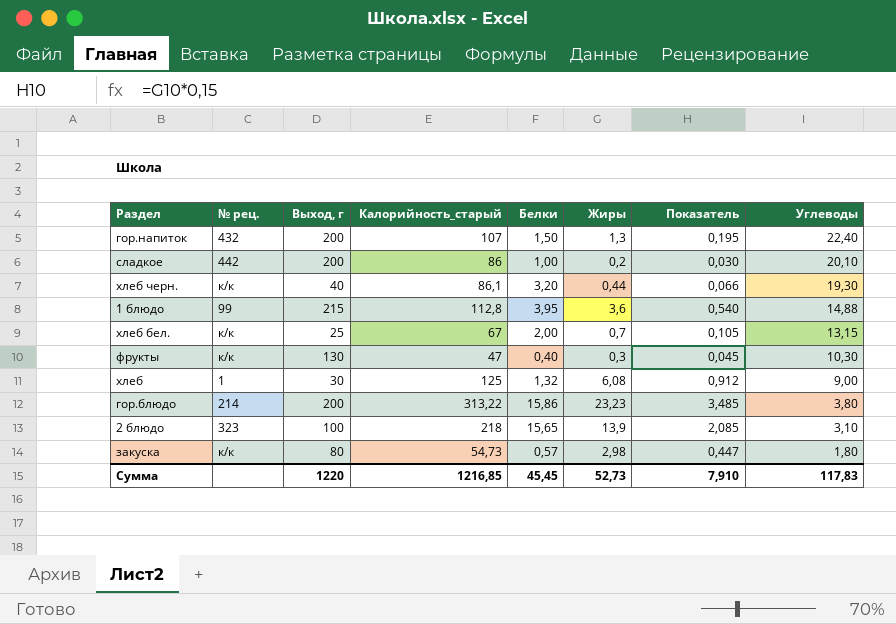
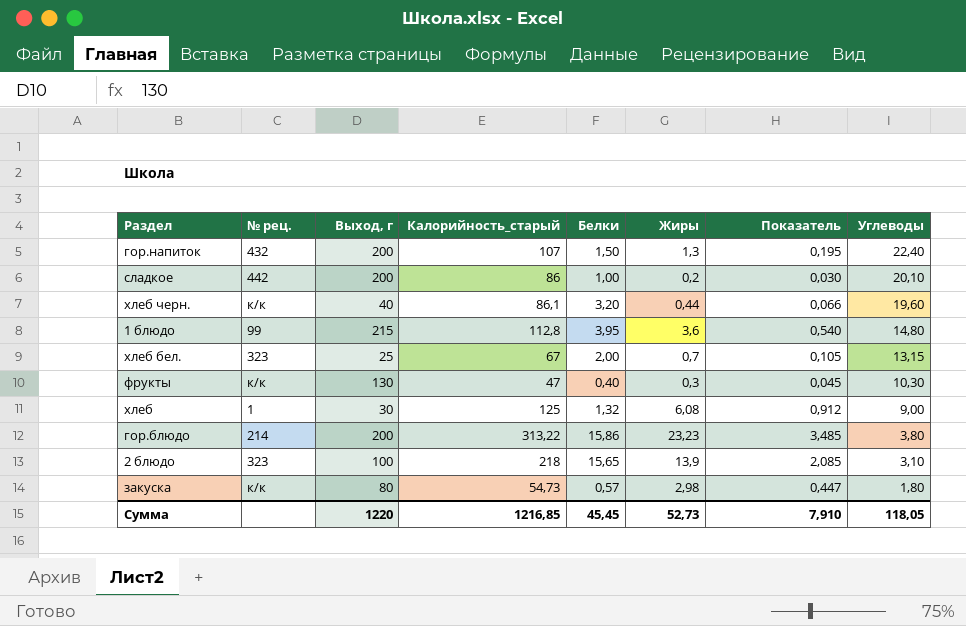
хлеб черн. | Углеводы: 19,30 -> 19,60
1 блюдо | Углеводы: 14,88 -> 14,80
хлеб бел. | № рец.: к/к -> 323
Сумма | Углеводы: 117,83 -> 118,05

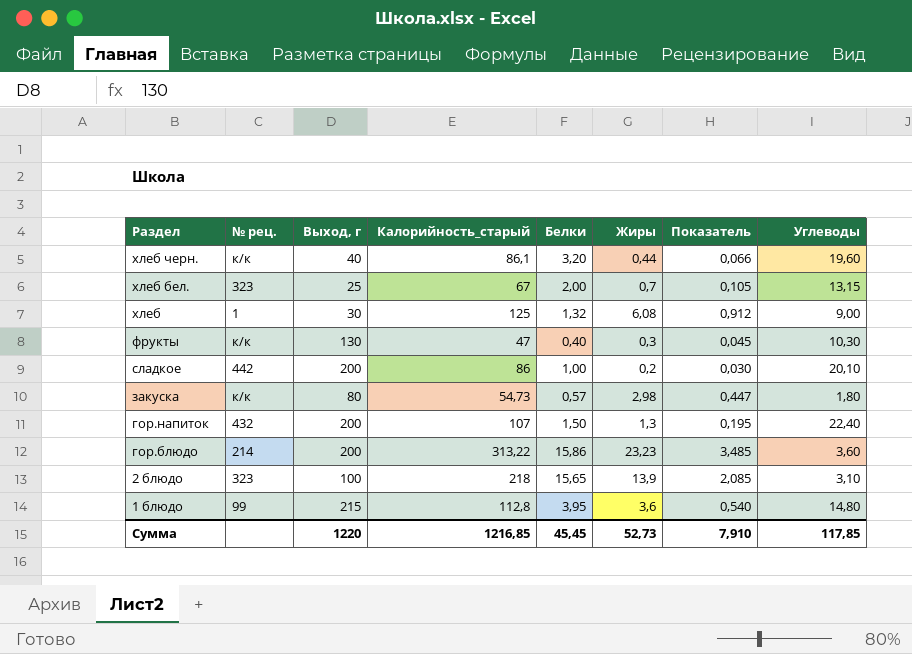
row order: Углеводы descending -> Раздел descending
гор.блюдо | Углеводы: 3,80 -> 3,60
Сумма | Углеводы: 118,05 -> 117,85

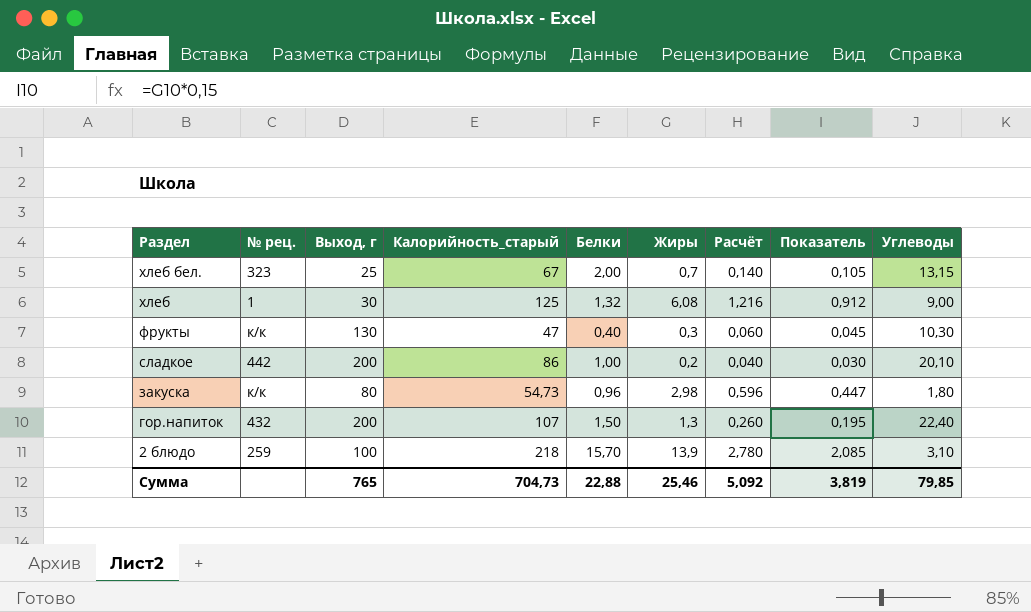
column Расчёт | formula: none -> [Жиры] * 0,2
row хлеб черн.: к/к | 40 | 86,1 | 3,20 | 0,44 | 0,066 | 19,60 -> none
row гор.блюдо: 214 | 200 | 313,22 | 15,86 | 23,23 | 3,485 | 3,60 -> none
row 1 блюдо: 99 | 215 | 112,8 | 3,95 | 3,6 | 0,540 | 14,80 -> none
закуска | Белки: 0,57 -> 0,96
2 блюдо | № рец.: 323 -> 259
2 блюдо | Белки: 15,65 -> 15,70
Сумма | Выход, г: 1220 -> 765
Сумма | Калорийность_старый: 1216,85 -> 704,73
Сумма | Белки: 45,45 -> 22,88
Сумма | Жиры: 52,73 -> 25,46
Сумма | Показатель: 7,910 -> 3,819
Сумма | Углеводы: 117,85 -> 79,85

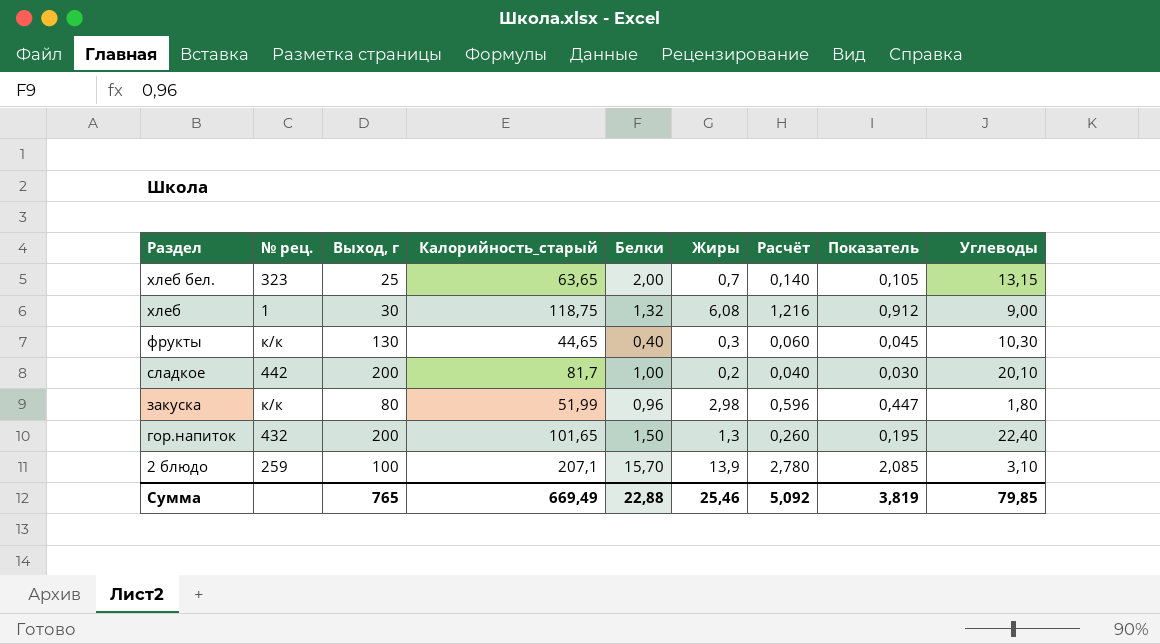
хлеб бел. | Калорийность_старый: 67 -> 63,65
хлеб | Калорийность_старый: 125 -> 118,75
фрукты | Калорийность_старый: 47 -> 44,65
сладкое | Калорийность_старый: 86 -> 81,7
закуска | Калорийность_старый: 54,73 -> 51,99
гор.напиток | Калорийность_старый: 107 -> 101,65
2 блюдо | Калорийность_старый: 218 -> 207,1
Сумма | Калорийность_старый: 704,73 -> 669,49

